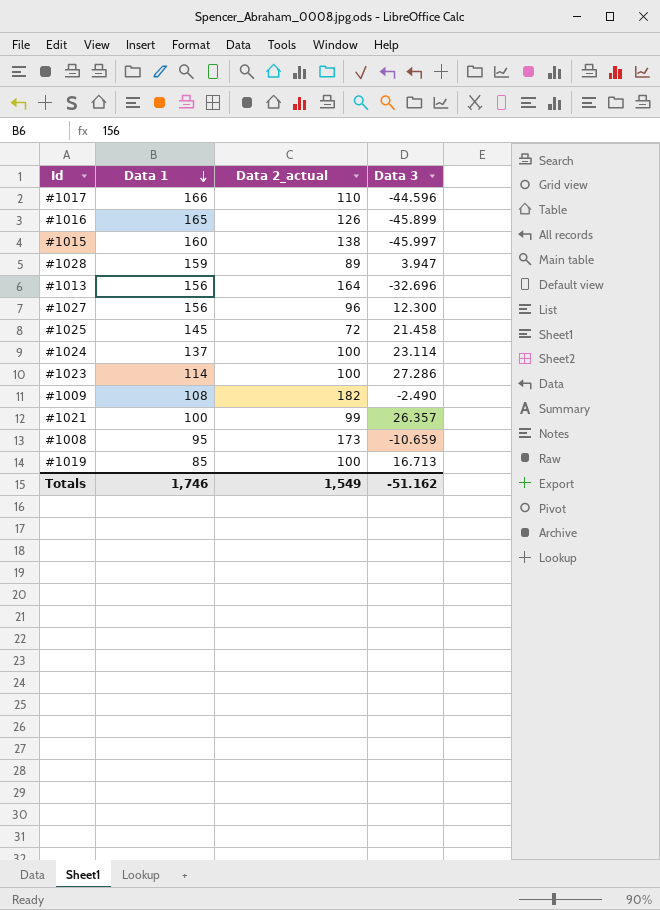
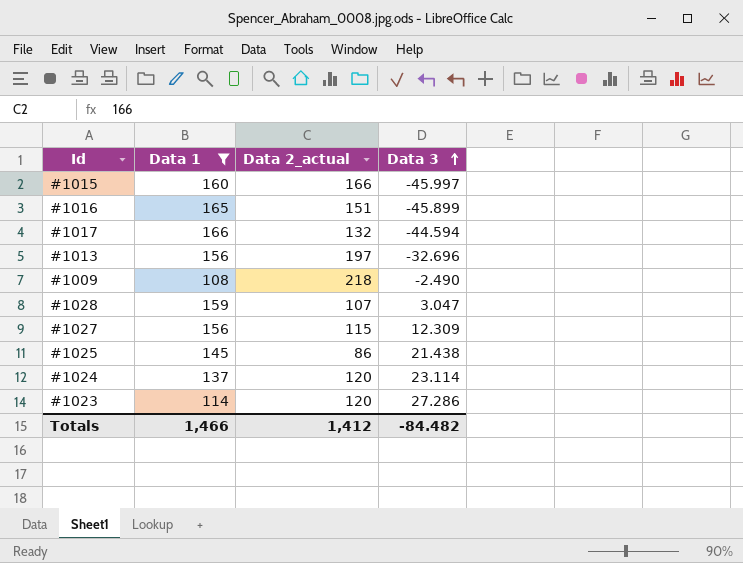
filter: none -> Data 1 >= 108
row order: Data 1 descending -> Data 3 ascending
#1015 | Data 2_actual: 138 -> 166
#1016 | Data 2_actual: 126 -> 151
#1017 | Data 2_actual: 110 -> 132
#1017 | Data 3: -44.596 -> -44.594
#1013 | Data 2_actual: 164 -> 197
#1009 | Data 2_actual: 182 -> 218
#1028 | Data 2_actual: 89 -> 107
#1028 | Data 3: 3.947 -> 3.047
#1027 | Data 2_actual: 96 -> 115
#1027 | Data 3: 12.300 -> 12.309
#1025 | Data 2_actual: 72 -> 86
#1025 | Data 3: 21.458 -> 21.438
#1024 | Data 2_actual: 100 -> 120
#1023 | Data 2_actual: 100 -> 120
Totals | Data 1: 1,746 -> 1,466
Totals | Data 2_actual: 1,549 -> 1,412
Totals | Data 3: -51.162 -> -84.482

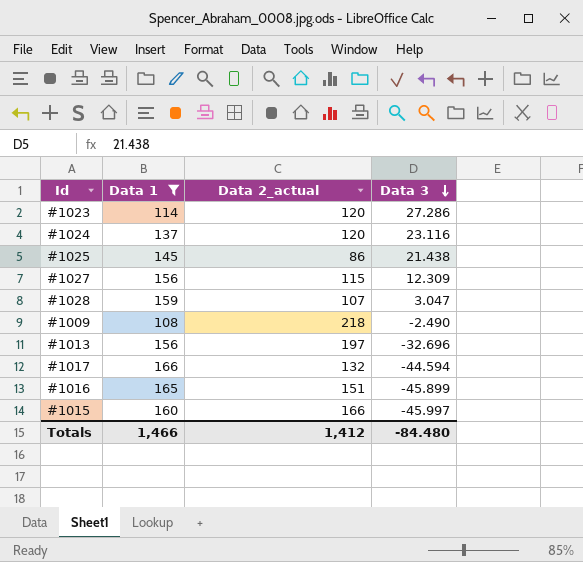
row order: Data 3 ascending -> Data 3 descending
#1024 | Data 3: 23.114 -> 23.116
Totals | Data 3: -84.482 -> -84.480

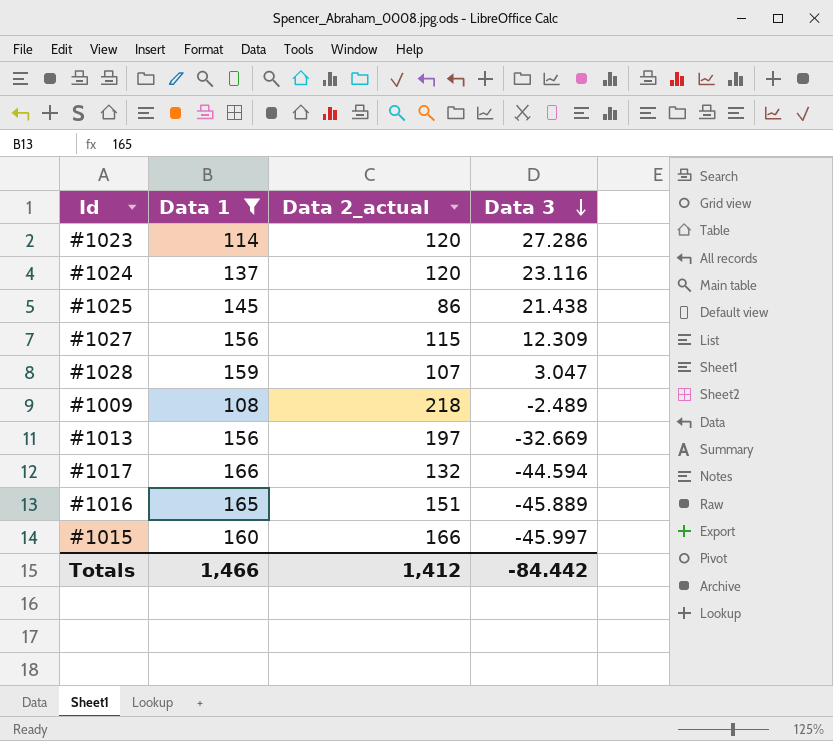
#1009 | Data 3: -2.490 -> -2.489
#1013 | Data 3: -32.696 -> -32.669
#1016 | Data 3: -45.899 -> -45.889
Totals | Data 3: -84.480 -> -84.442

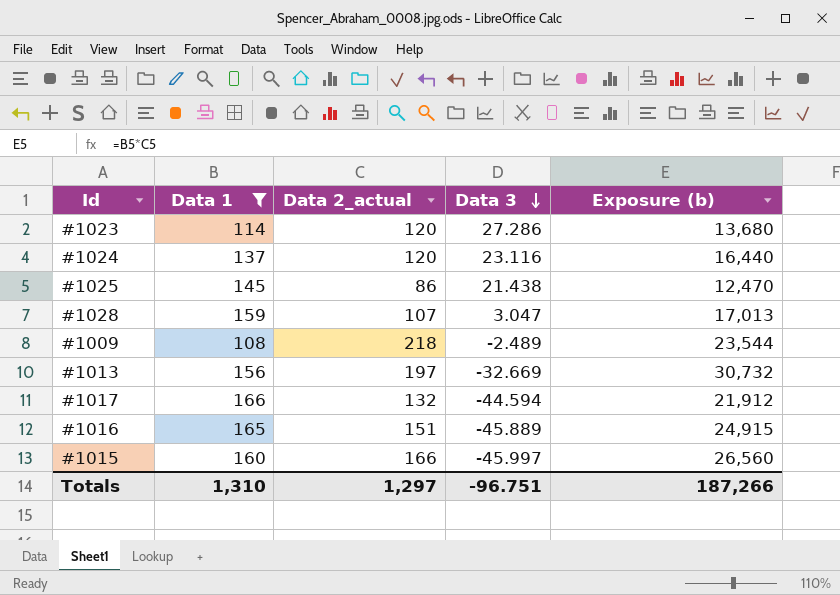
column Exposure (b) | formula: none -> [Data 1] * [Data 2_actual]
row #1027: 156 | 115 | 12.309 -> none
Totals | Data 1: 1,466 -> 1,310
Totals | Data 2_actual: 1,412 -> 1,297
Totals | Data 3: -84.442 -> -96.751

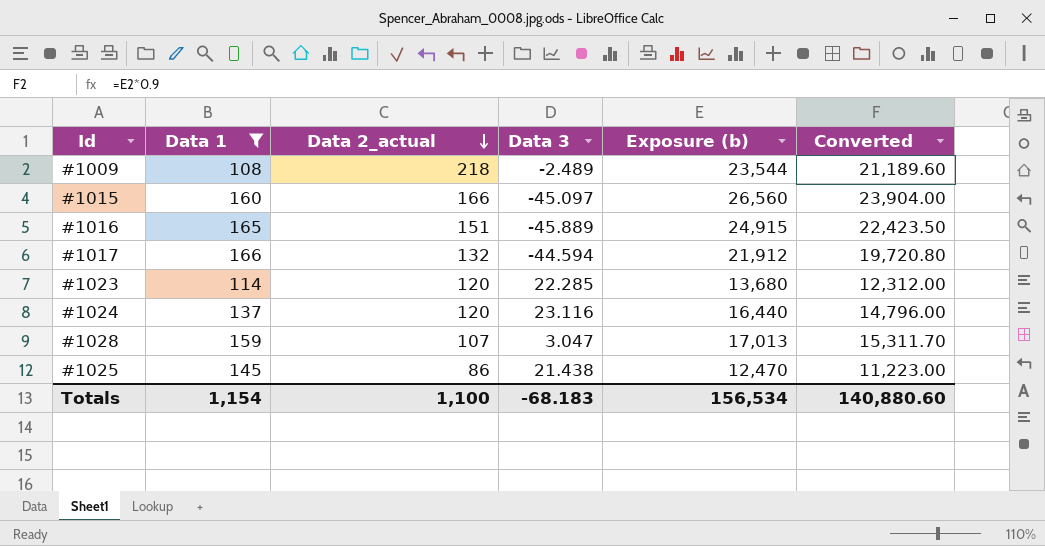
row order: Data 3 descending -> Data 2_actual descending
column Converted | formula: none -> [Exposure (b)] * 0.9
row #1013: 156 | 197 | -32.669 | 30,732 -> none
#1015 | Data 3: -45.997 -> -45.097
#1023 | Data 3: 27.286 -> 22.285
Totals | Data 1: 1,310 -> 1,154
Totals | Data 2_actual: 1,297 -> 1,100
Totals | Data 3: -96.751 -> -68.183
Totals | Exposure (b): 187,266 -> 156,534

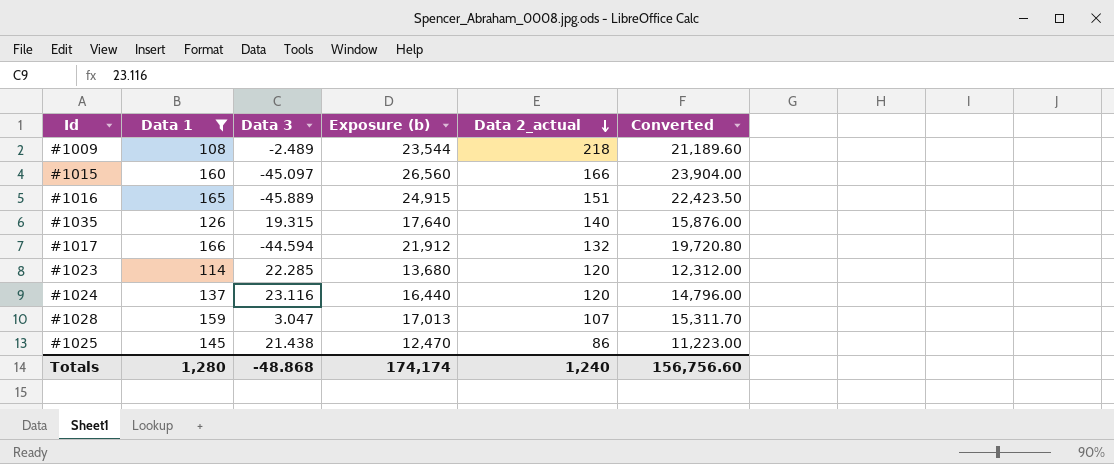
column Data 2_actual | position: 3 -> 5
row #1035: none -> 126 | 19.315 | 17,640 | 140 | 15,876.00
Totals | Data 1: 1,154 -> 1,280
Totals | Data 3: -68.183 -> -48.868
Totals | Exposure (b): 156,534 -> 174,174
Totals | Data 2_actual: 1,100 -> 1,240
Totals | Converted: 140,880.60 -> 156,756.60

